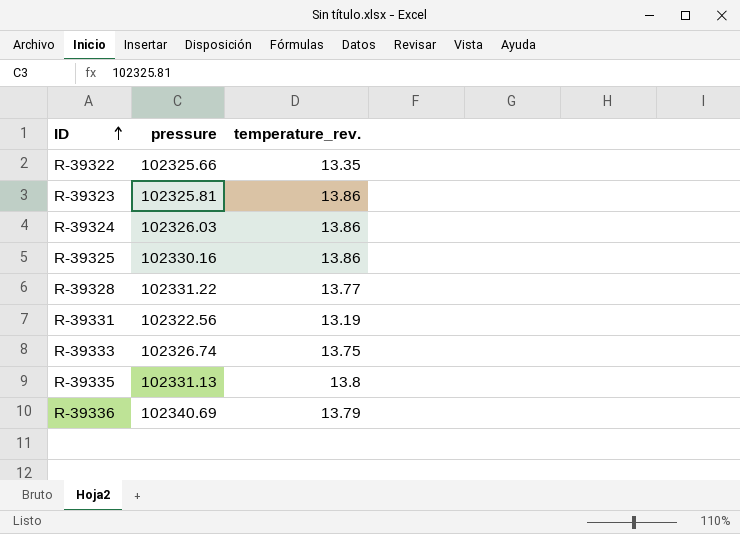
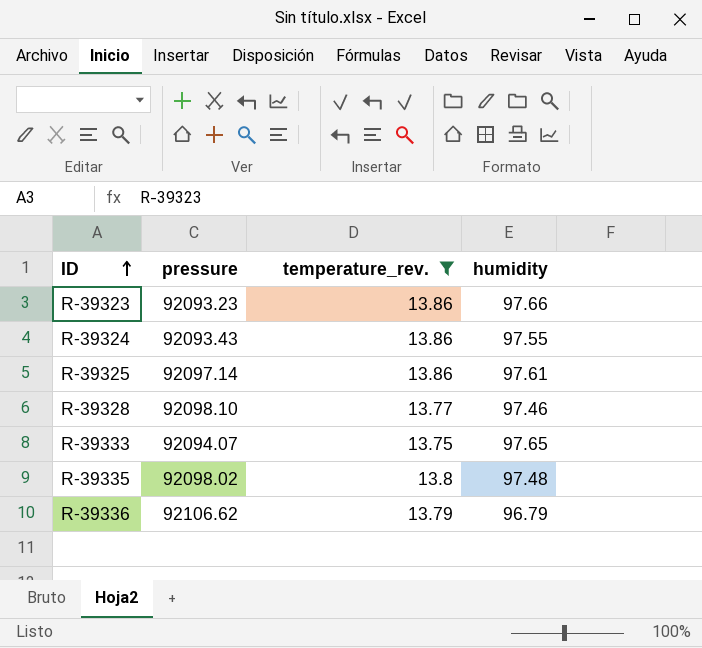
filter: none -> temperature_rev. >= 13.75
column humidity | position: none -> 4
R-39323 | pressure: 102325.81 -> 92093.23
R-39324 | pressure: 102326.03 -> 92093.43
R-39325 | pressure: 102330.16 -> 92097.14
R-39328 | pressure: 102331.22 -> 92098.10
R-39333 | pressure: 102326.74 -> 92094.07
R-39335 | pressure: 102331.13 -> 92098.02
R-39336 | pressure: 102340.69 -> 92106.62

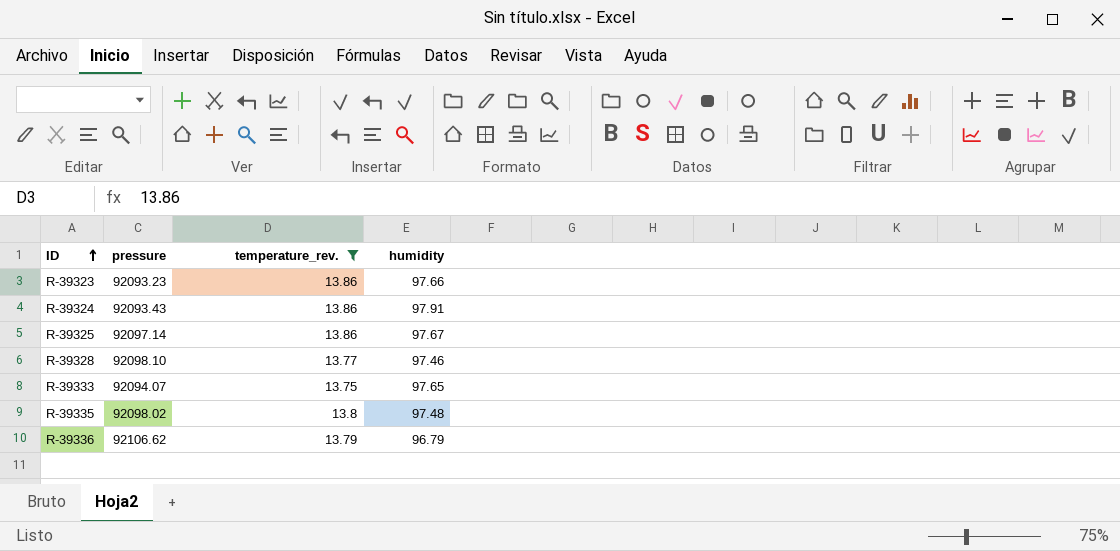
R-39324 | humidity: 97.55 -> 97.91
R-39325 | humidity: 97.61 -> 97.67

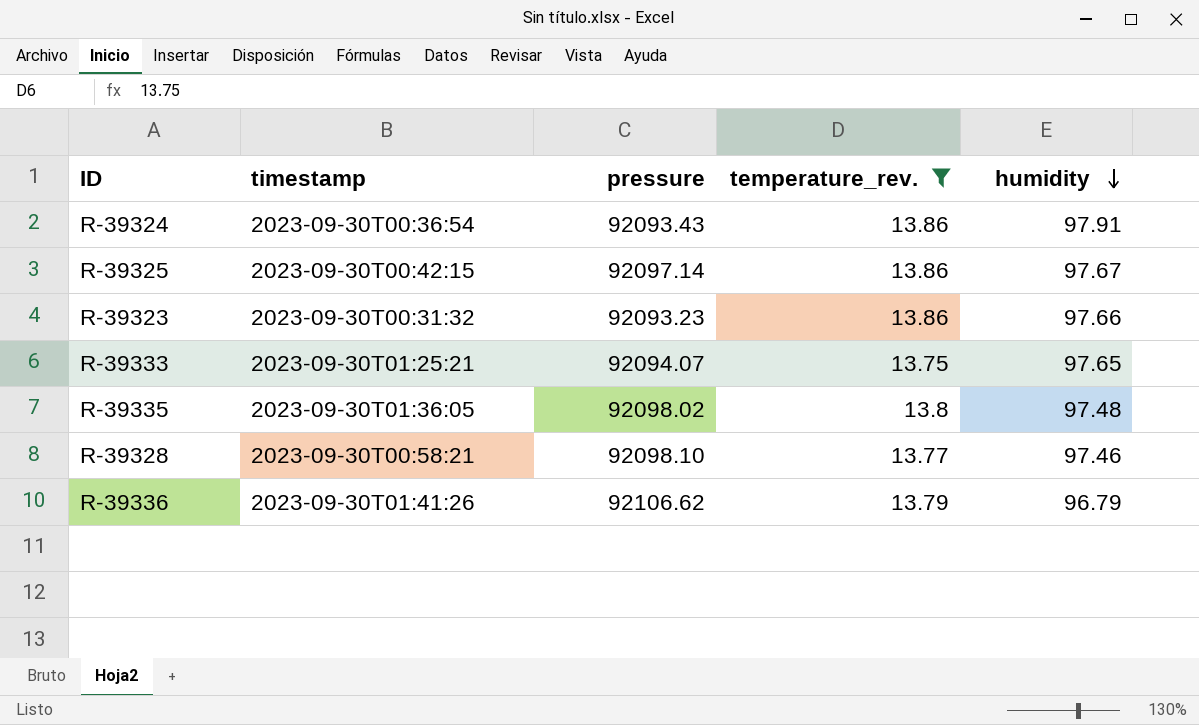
row order: ID ascending -> humidity descending
column timestamp | position: none -> 2

